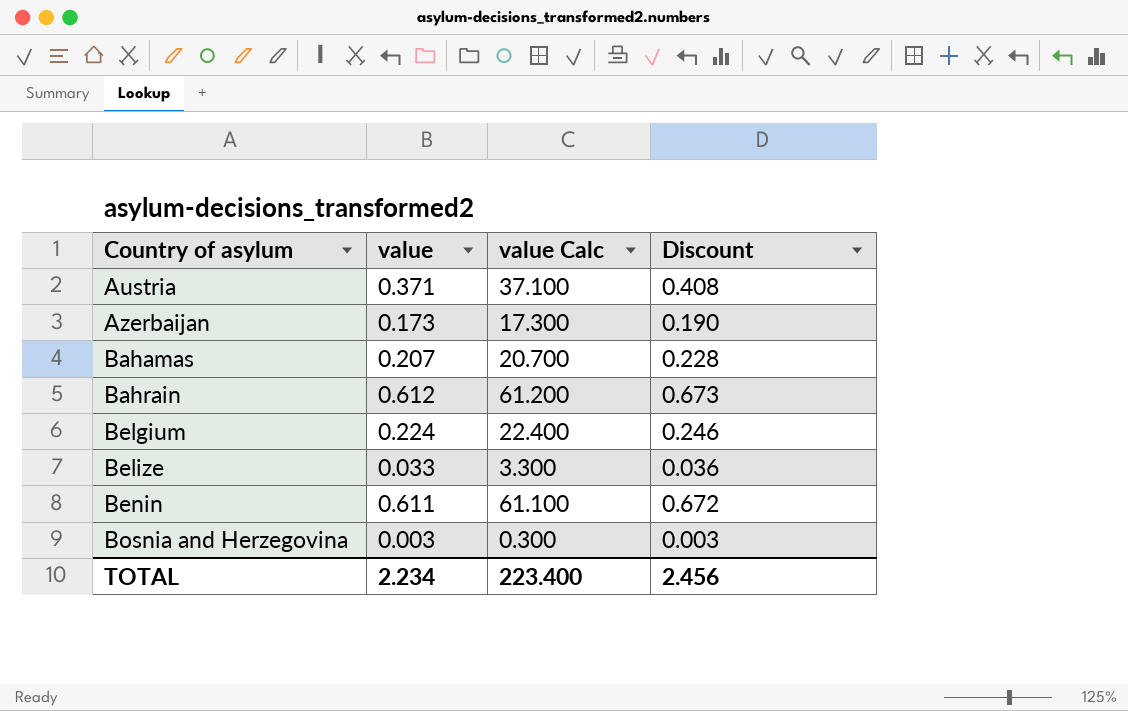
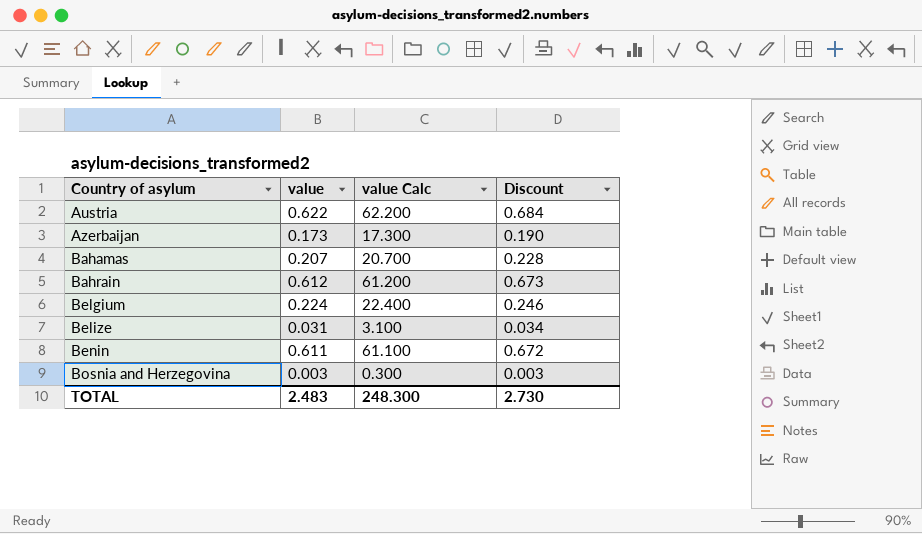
Austria | value: 0.371 -> 0.622
Austria | value Calc: 37.100 -> 62.200
Austria | Discount: 0.408 -> 0.684
Belize | value: 0.033 -> 0.031
Belize | value Calc: 3.300 -> 3.100
Belize | Discount: 0.036 -> 0.034
TOTAL | value: 2.234 -> 2.483
TOTAL | value Calc: 223.400 -> 248.300
TOTAL | Discount: 2.456 -> 2.730

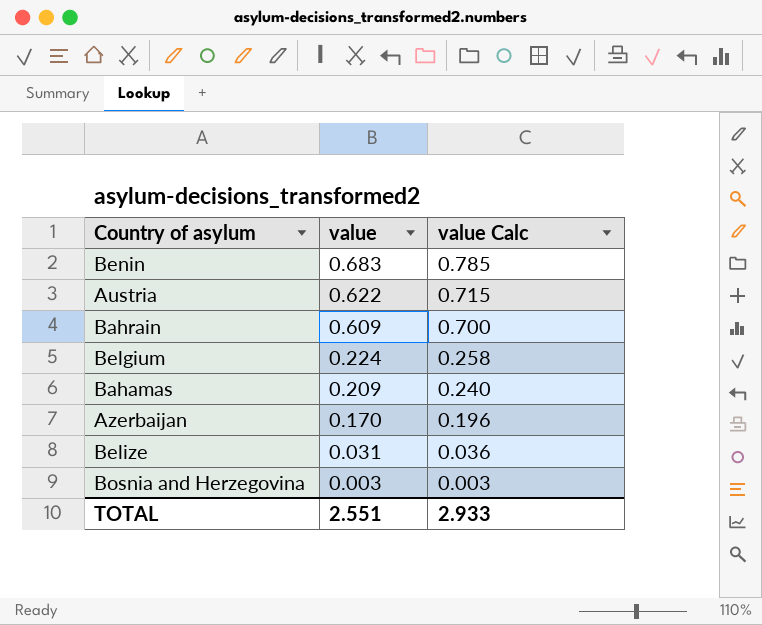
row order: Country of asylum ascending -> value descending
column Discount | formula: [value] * 1.1 -> none
column value Calc | formula: [value] * 100 -> [value] * 1.15
Benin | value: 0.611 -> 0.683
Bahrain | value: 0.612 -> 0.609
Bahamas | value: 0.207 -> 0.209
Azerbaijan | value: 0.173 -> 0.170
TOTAL | value: 2.483 -> 2.551
TOTAL | value Calc: 248.300 -> 2.933

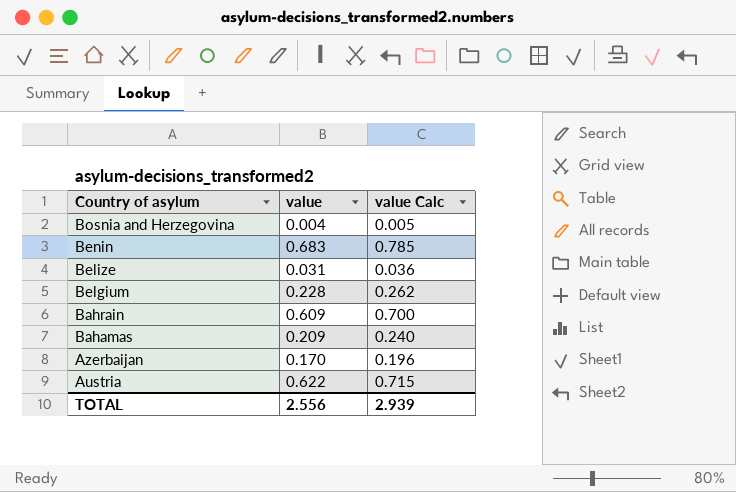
row order: value descending -> Country of asylum descending
Bosnia and Herzegovina | value: 0.003 -> 0.004
Bosnia and Herzegovina | value Calc: 0.003 -> 0.005
Belgium | value: 0.224 -> 0.228
Belgium | value Calc: 0.258 -> 0.262
TOTAL | value: 2.551 -> 2.556
TOTAL | value Calc: 2.933 -> 2.939

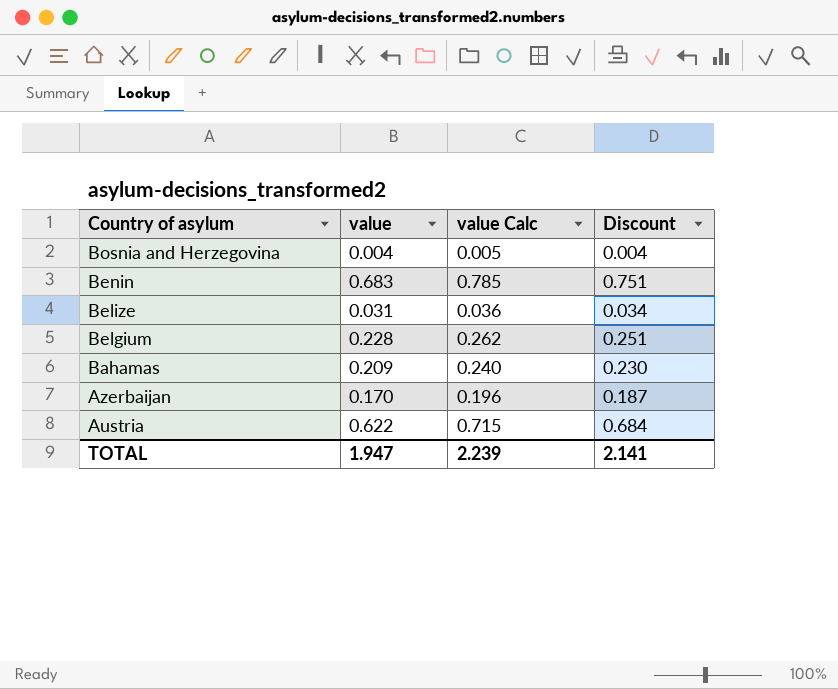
column Discount | formula: none -> [value] * 1.1
row Bahrain: 0.609 | 0.700 -> none
TOTAL | value: 2.556 -> 1.947
TOTAL | value Calc: 2.939 -> 2.239

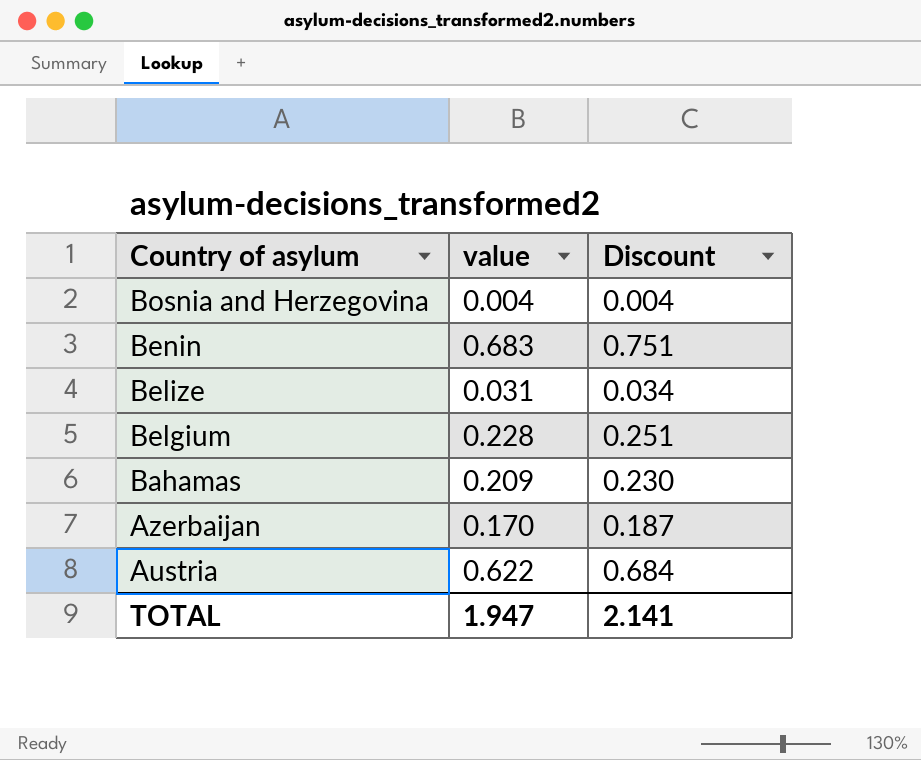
column value Calc | formula: [value] * 1.15 -> none

